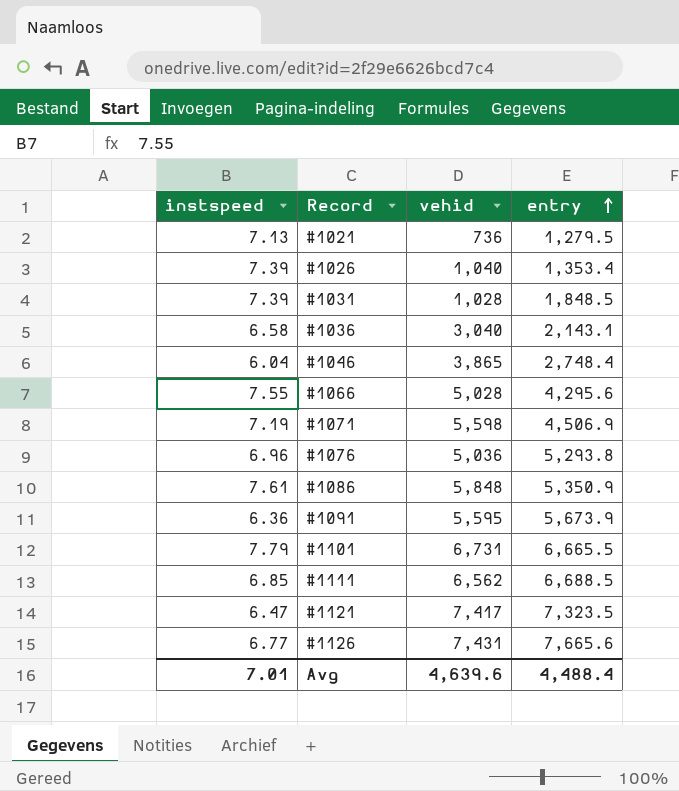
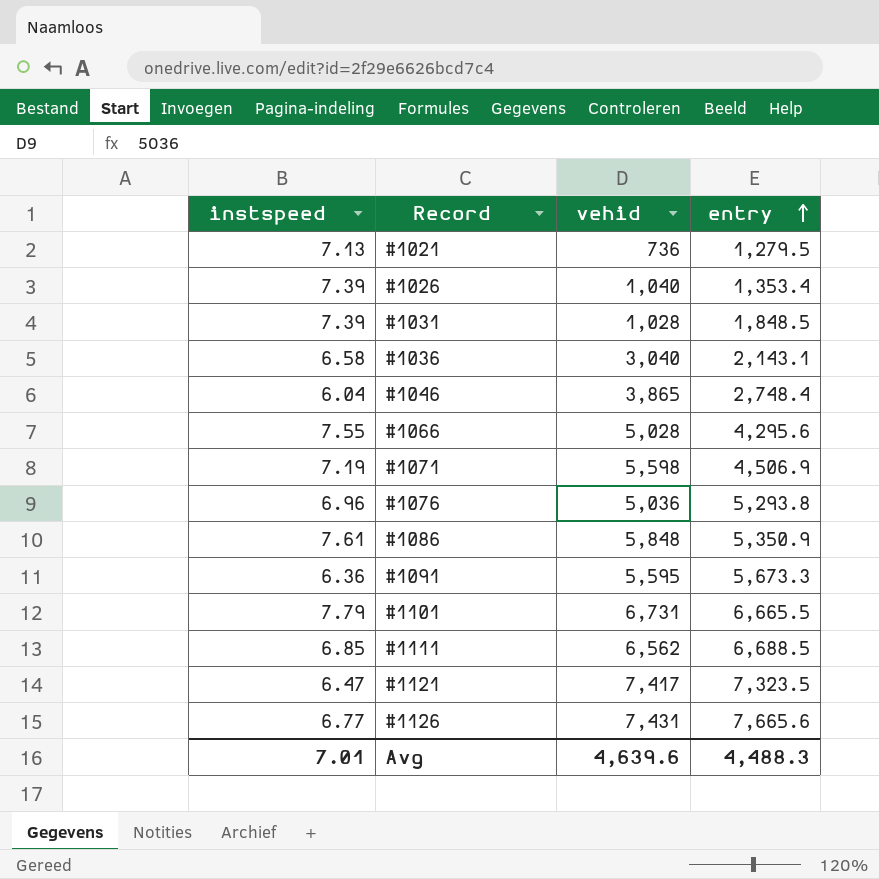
#1091 | entry: 5,673.9 -> 5,673.3
Avg | entry: 4,488.4 -> 4,488.3

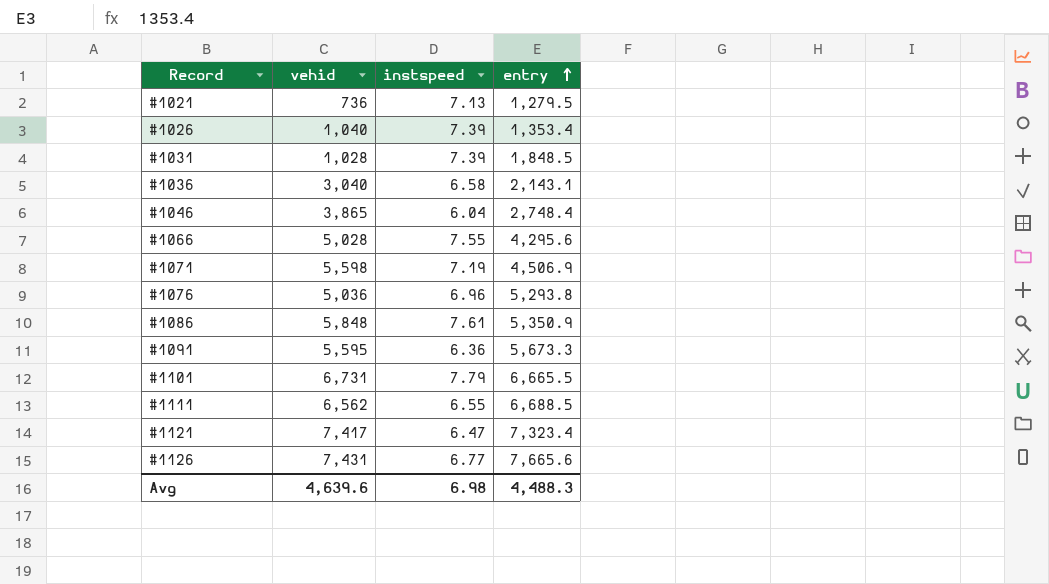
column instspeed | position: 1 -> 3
#1111 | instspeed: 6.85 -> 6.55
#1121 | entry: 7,323.5 -> 7,323.4
Avg | instspeed: 7.01 -> 6.98

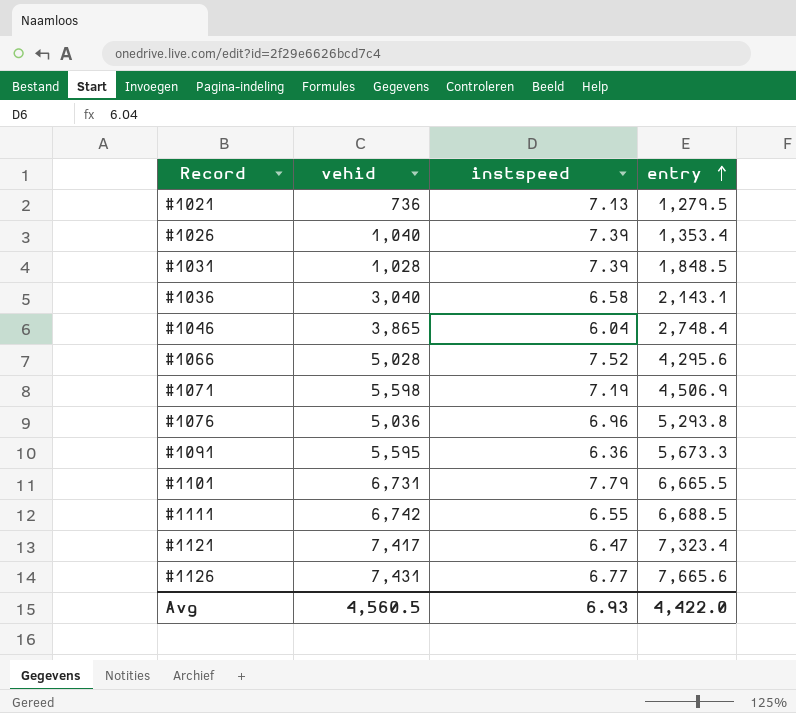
row #1086: 5,848 | 7.61 | 5,350.9 -> none
#1066 | instspeed: 7.55 -> 7.52
#1111 | vehid: 6,562 -> 6,742
Avg | vehid: 4,639.6 -> 4,560.5
Avg | instspeed: 6.98 -> 6.93
Avg | entry: 4,488.3 -> 4,422.0

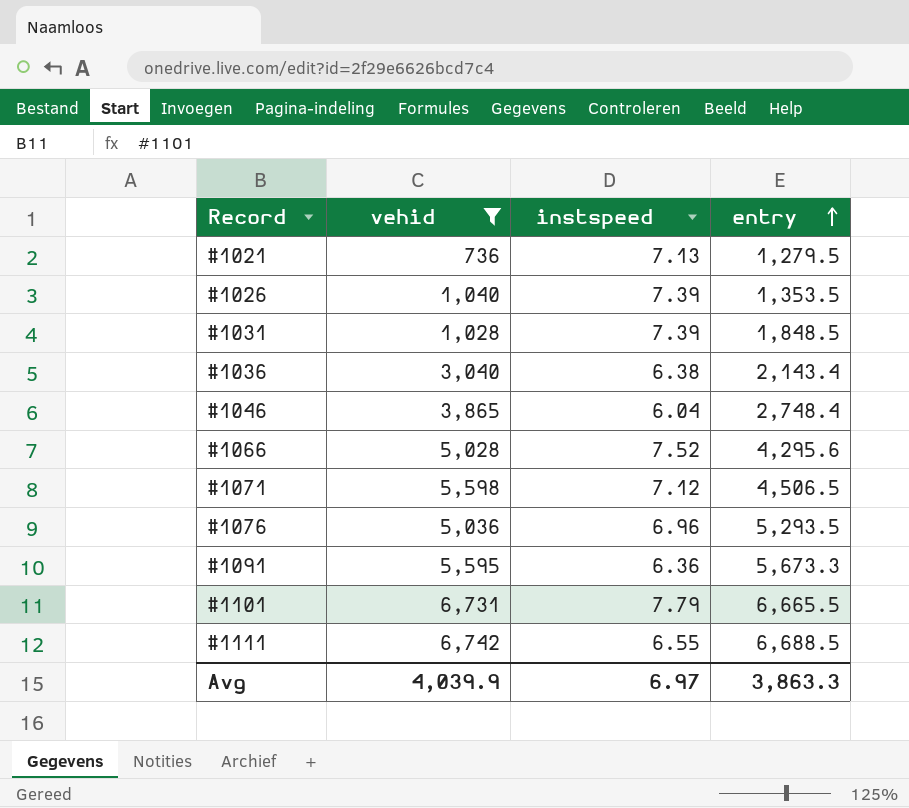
filter: none -> vehid <= 6,742
#1026 | entry: 1,353.4 -> 1,353.5
#1036 | instspeed: 6.58 -> 6.38
#1036 | entry: 2,143.1 -> 2,143.4
#1071 | instspeed: 7.19 -> 7.12
#1071 | entry: 4,506.9 -> 4,506.5
#1076 | entry: 5,293.8 -> 5,293.5
Avg | vehid: 4,560.5 -> 4,039.9
Avg | instspeed: 6.93 -> 6.97
Avg | entry: 4,422.0 -> 3,863.3

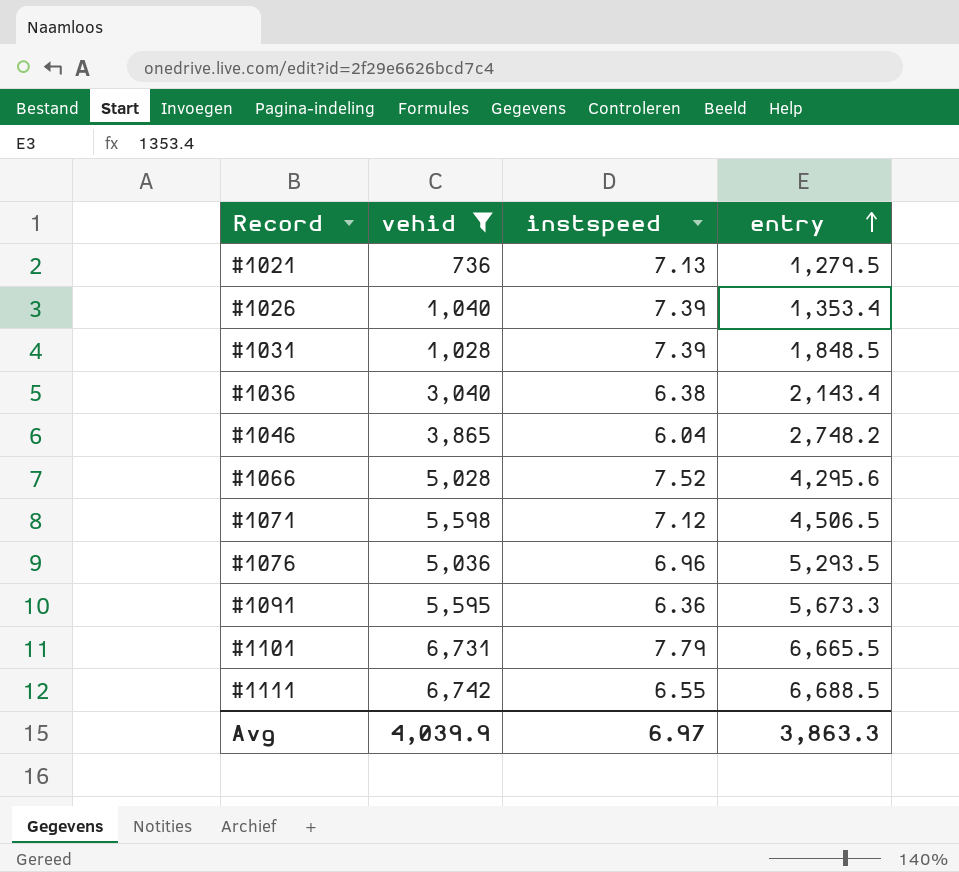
#1026 | entry: 1,353.5 -> 1,353.4
#1046 | entry: 2,748.4 -> 2,748.2

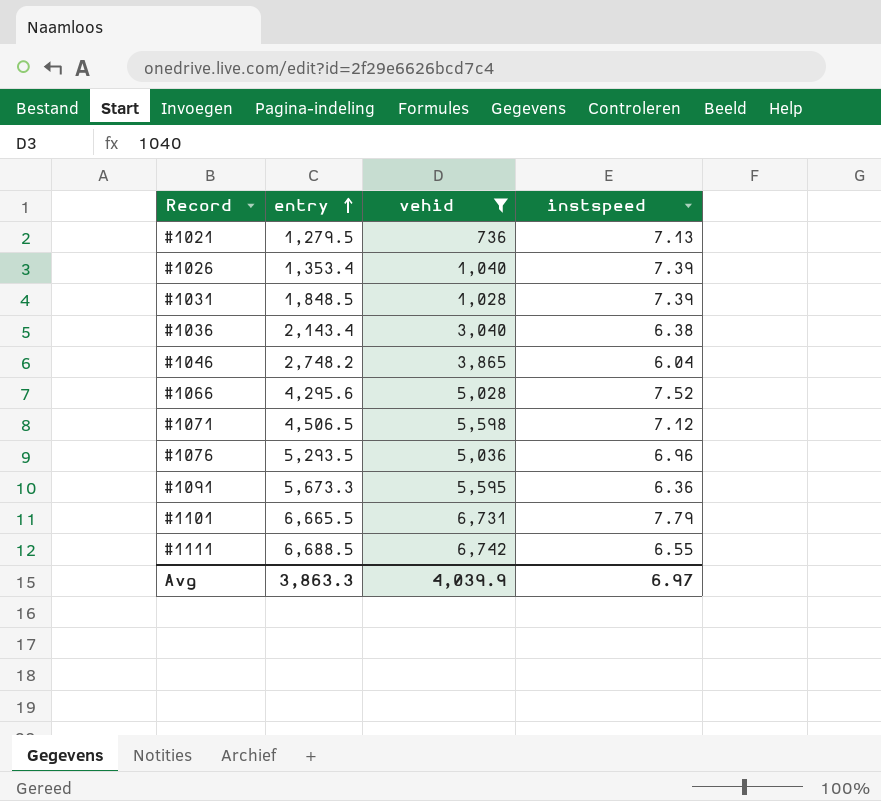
column entry | position: 4 -> 2

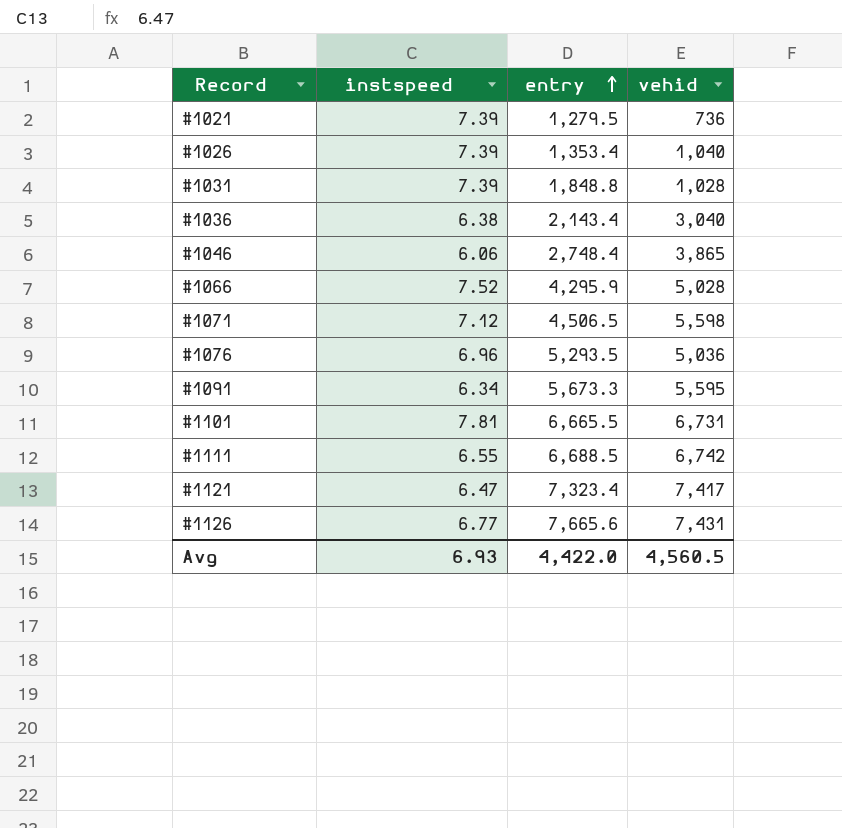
filter: vehid <= 6,742 -> none
column instspeed | position: 4 -> 2
#1021 | instspeed: 7.13 -> 7.39
#1031 | entry: 1,848.5 -> 1,848.8
#1046 | instspeed: 6.04 -> 6.06
#1046 | entry: 2,748.2 -> 2,748.4
#1066 | entry: 4,295.6 -> 4,295.9
#1091 | instspeed: 6.36 -> 6.34
#1101 | instspeed: 7.79 -> 7.81
Avg | instspeed: 6.97 -> 6.93
Avg | entry: 3,863.3 -> 4,422.0
Avg | vehid: 4,039.9 -> 4,560.5

